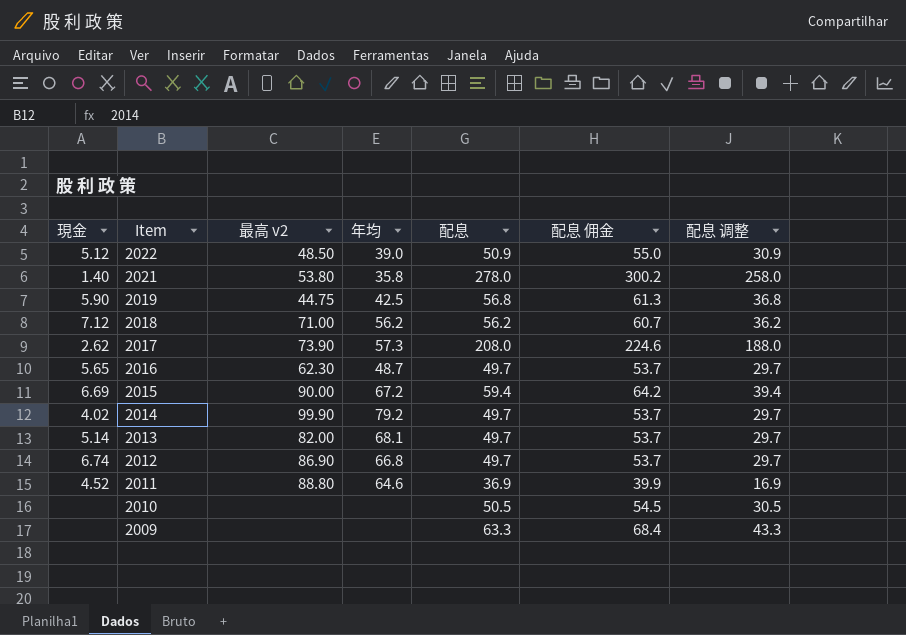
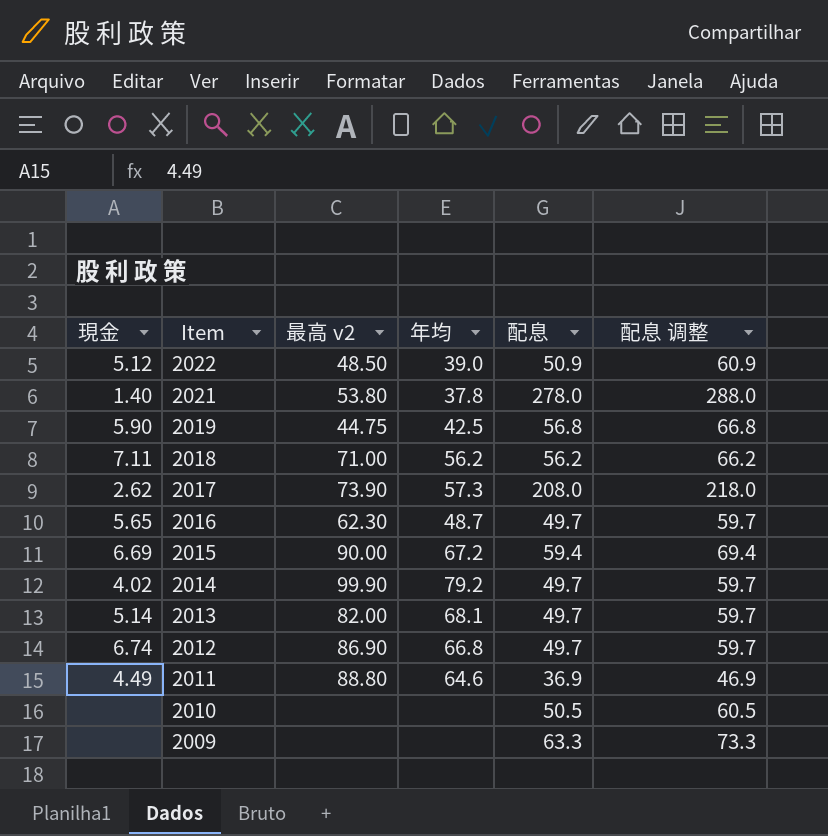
column 配息 佣金 | formula: [配息] * 1.08 -> none
column 配息 调整 | formula: [配息] - 20 -> [配息] + 10
2021 | 年均: 35.8 -> 37.8
2018 | 現金: 7.12 -> 7.11
2011 | 現金: 4.52 -> 4.49

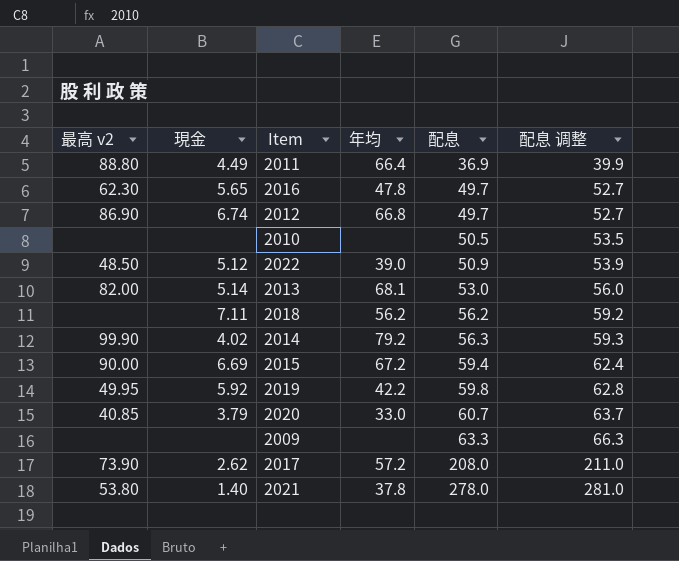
row order: Item descending -> 配息 ascending
column 最高 v2 | position: 3 -> 1
column 配息 调整 | formula: [配息] + 10 -> [配息] + 3
2011 | 年均: 64.6 -> 66.4
2016 | 年均: 48.7 -> 47.8
2013 | 配息: 49.7 -> 53.0
2018 | 最高 v2: 71.00 -> none
2014 | 配息: 49.7 -> 56.3
2019 | 最高 v2: 44.75 -> 49.95
2019 | 現金: 5.90 -> 5.92
2019 | 年均: 42.5 -> 42.2
2019 | 配息: 56.8 -> 59.8
row 2020: none -> 40.85 | 3.79 | 33.0 | 60.7 | 63.7
2017 | 年均: 57.3 -> 57.2

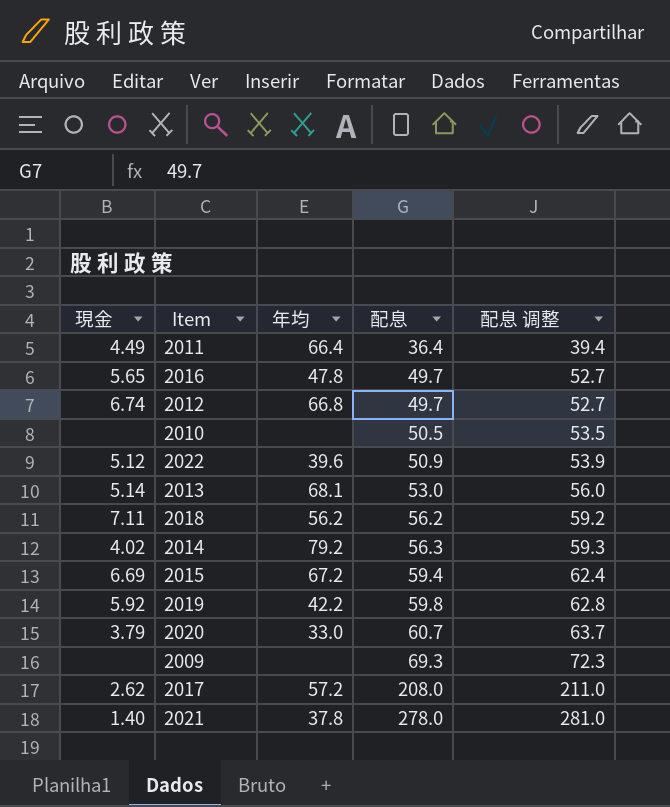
column 最高 v2 | position: 1 -> none
2011 | 配息: 36.9 -> 36.4
2011 | 配息 调整: 39.9 -> 39.4
2022 | 年均: 39.0 -> 39.6
2009 | 配息: 63.3 -> 69.3
2009 | 配息 调整: 66.3 -> 72.3

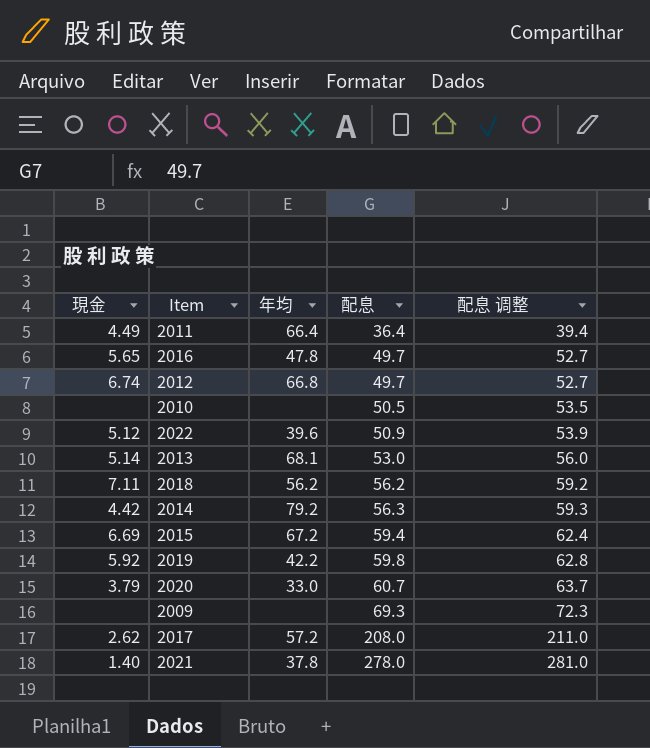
2014 | 現金: 4.02 -> 4.42

